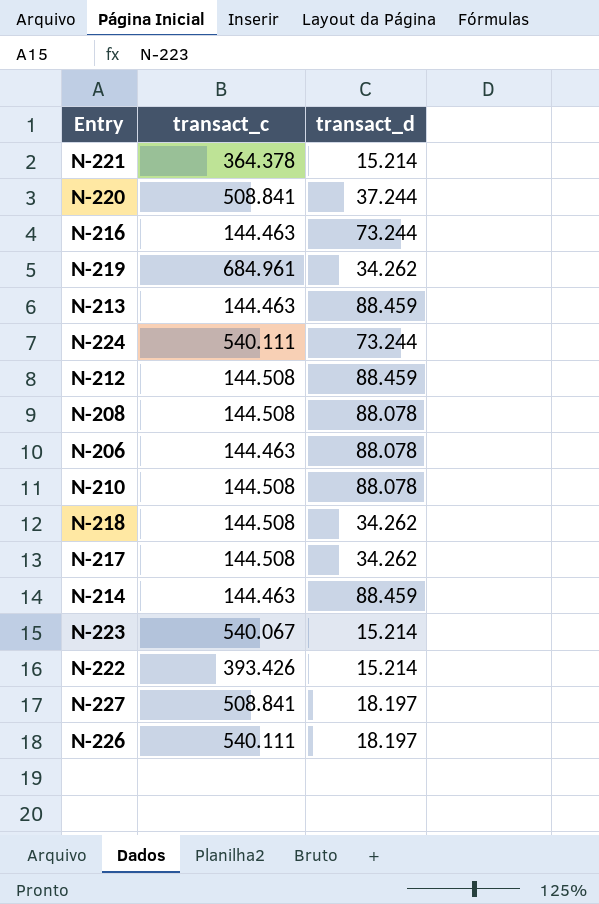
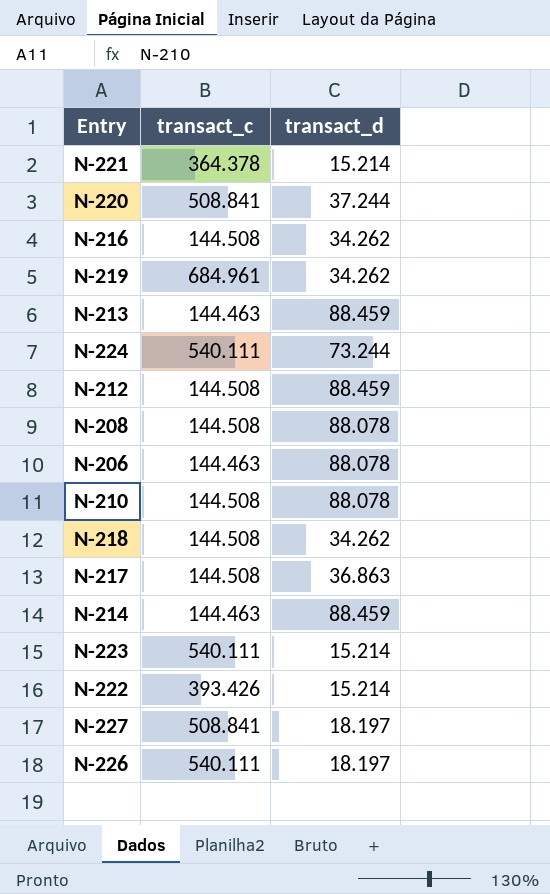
N-216 | transact_c: 144.463 -> 144.508
N-216 | transact_d: 73.244 -> 34.262
N-217 | transact_d: 34.262 -> 36.863
N-223 | transact_c: 540.067 -> 540.111

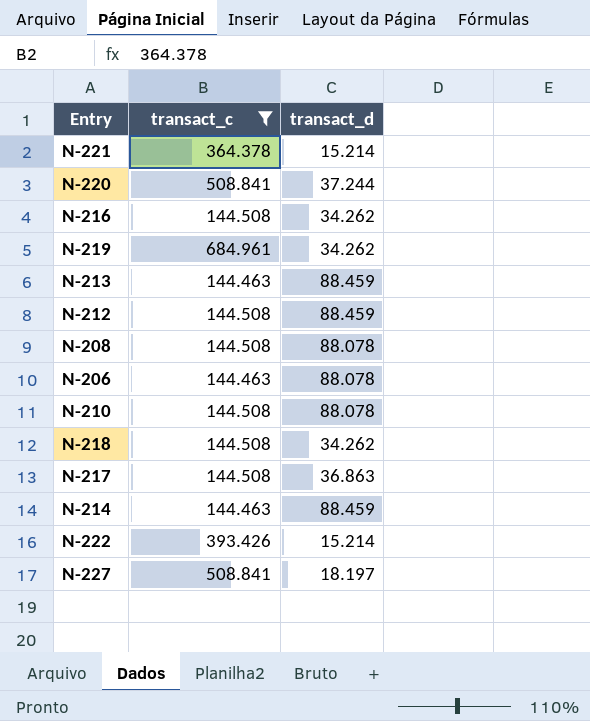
filter: none -> transact_c != 540.111

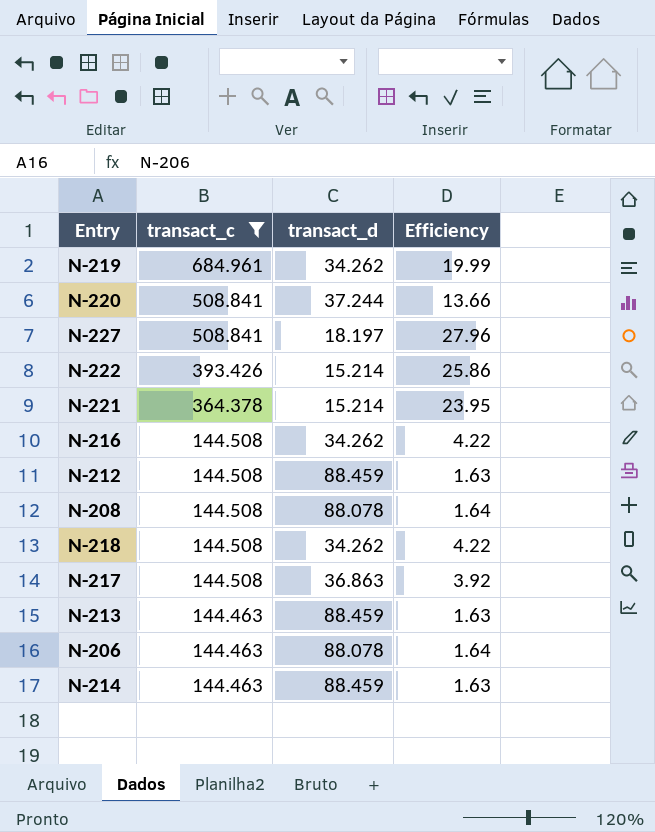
row order: none -> transact_c descending
column Efficiency | formula: none -> [transact_c] / [transact_d]
row N-210: 144.508 | 88.078 -> none

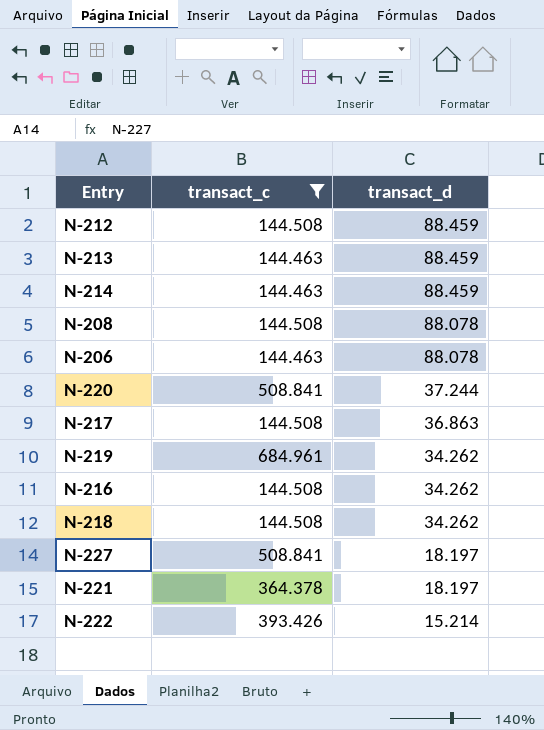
row order: transact_c descending -> transact_d descending
column Efficiency | formula: [transact_c] / [transact_d] -> none
N-221 | transact_d: 15.214 -> 18.197

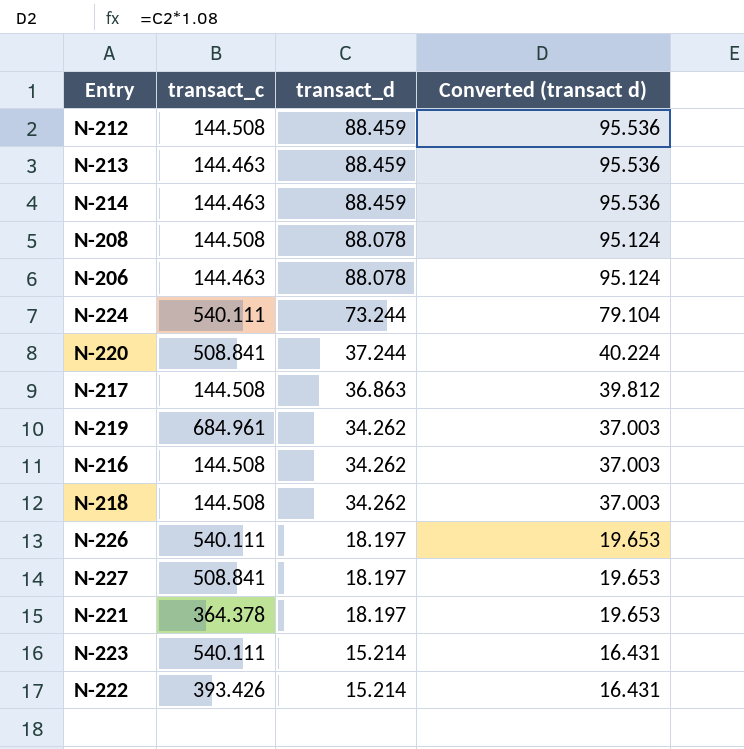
filter: transact_c != 540.111 -> none
column Converted (transact d) | formula: none -> [transact_d] * 1.08

